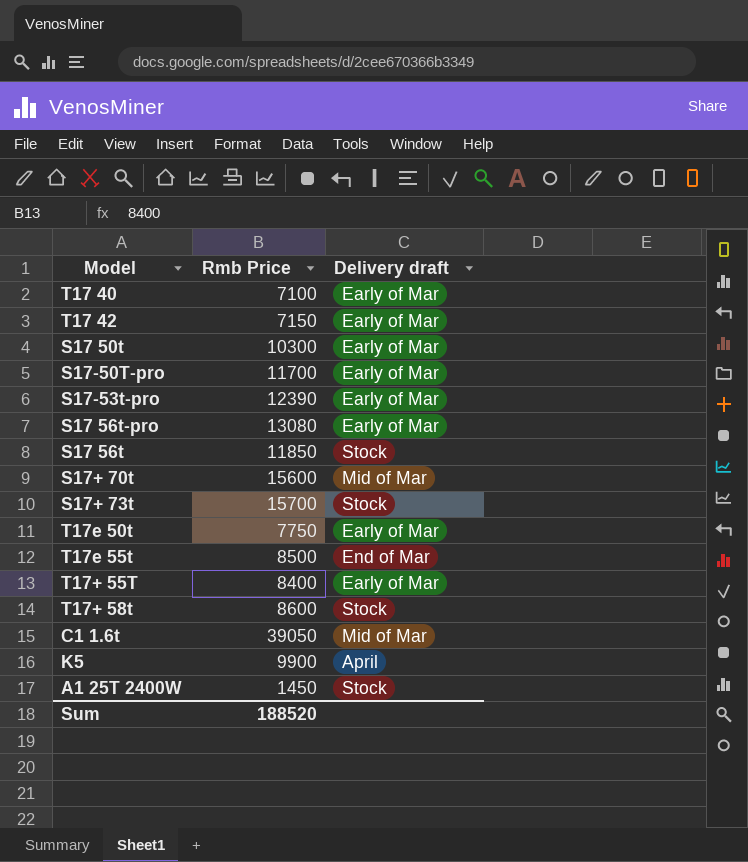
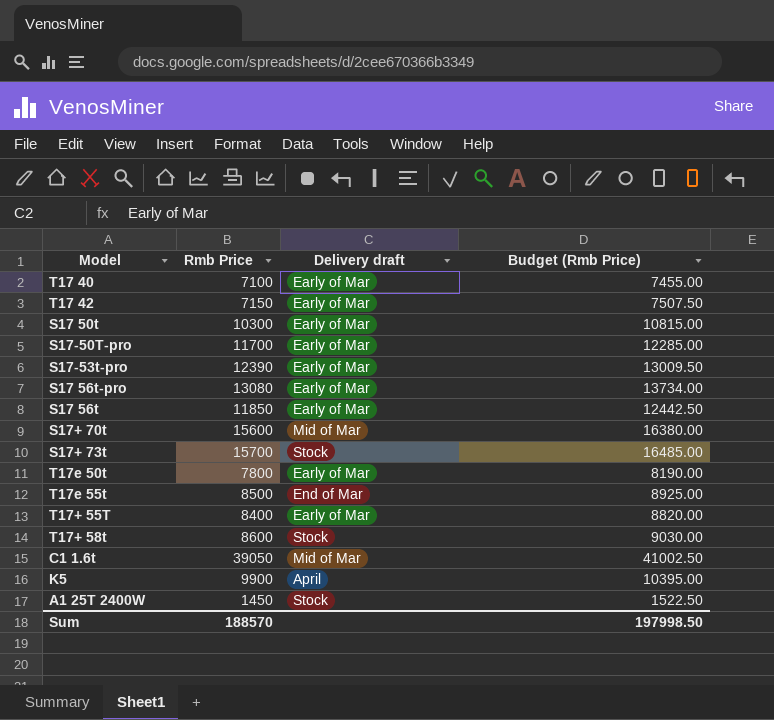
column Budget (Rmb Price) | formula: none -> [Rmb Price] * 1.05
S17 56t | Delivery draft: Stock -> Early of Mar
T17e 50t | Rmb Price: 7750 -> 7800
Sum | Rmb Price: 188520 -> 188570

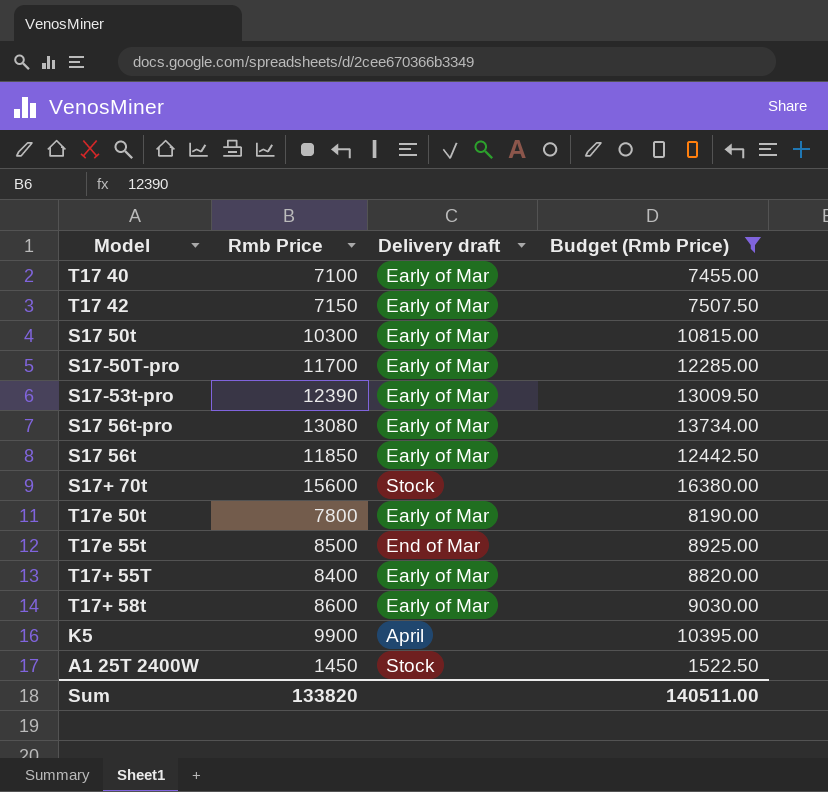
filter: none -> Budget (Rmb Price) <= 16380.00
S17+ 70t | Delivery draft: Mid of Mar -> Stock
T17+ 58t | Delivery draft: Stock -> Early of Mar
Sum | Rmb Price: 188570 -> 133820
Sum | Budget (Rmb Price): 197998.50 -> 140511.00

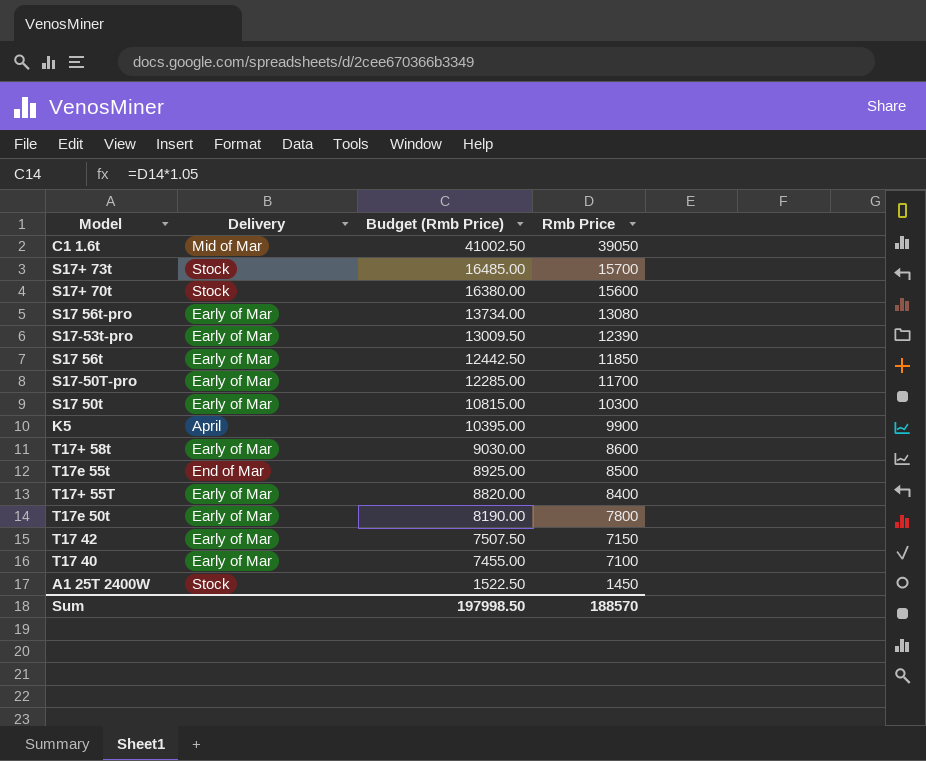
filter: Budget (Rmb Price) <= 16380.00 -> none
row order: none -> Budget (Rmb Price) descending
column name: Delivery draft -> Delivery
column Rmb Price | position: 2 -> 4
Sum | Budget (Rmb Price): 140511.00 -> 197998.50
Sum | Rmb Price: 133820 -> 188570

